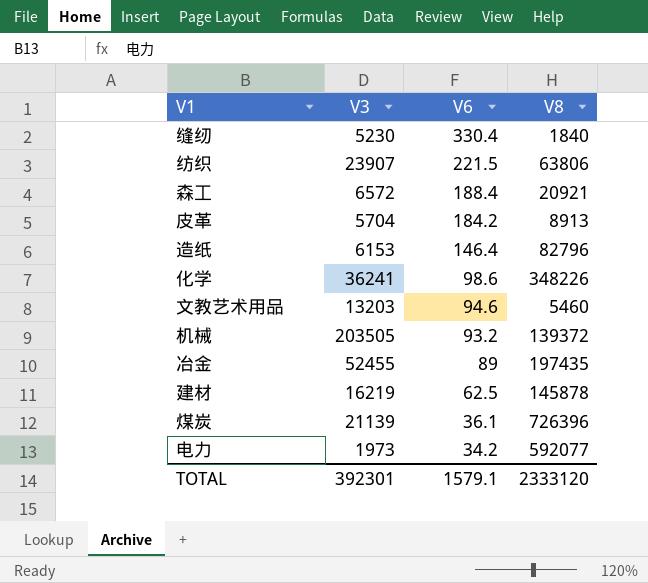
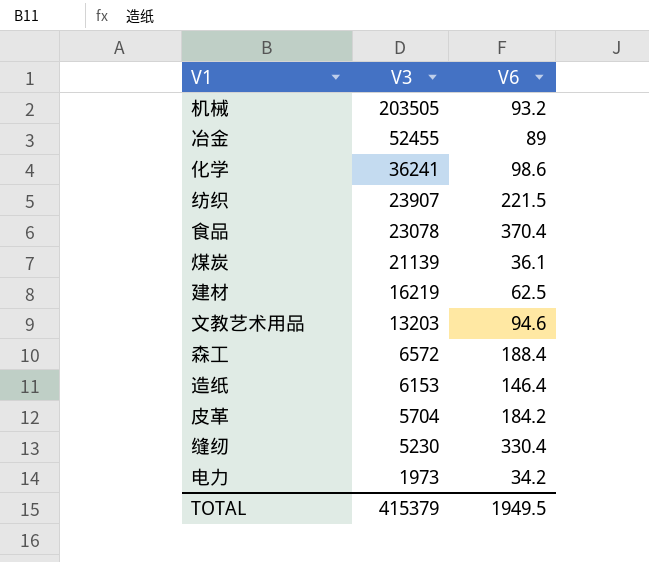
row order: V6 descending -> V3 descending
column V8 | position: 4 -> none
row 食品: none -> 23078 | 370.4
TOTAL | V3: 392301 -> 415379
TOTAL | V6: 1579.1 -> 1949.5

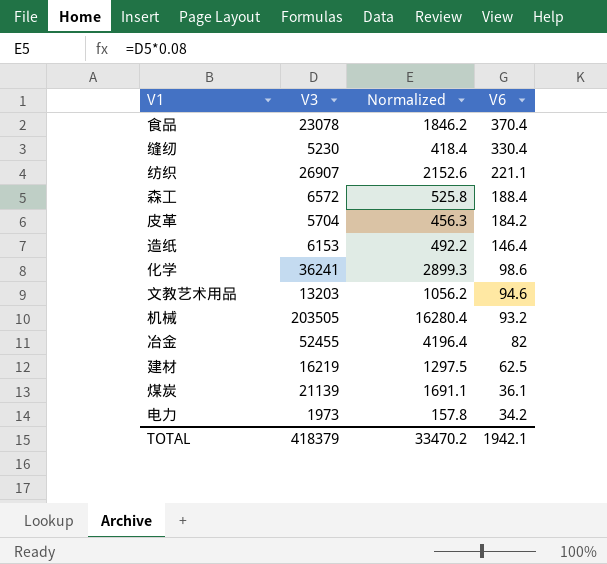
row order: V3 descending -> V6 descending
column Normalized | formula: none -> [V3] * 0.08
纺织 | V3: 23907 -> 26907
纺织 | V6: 221.5 -> 221.1
冶金 | V6: 89 -> 82
TOTAL | V3: 415379 -> 418379
TOTAL | V6: 1949.5 -> 1942.1

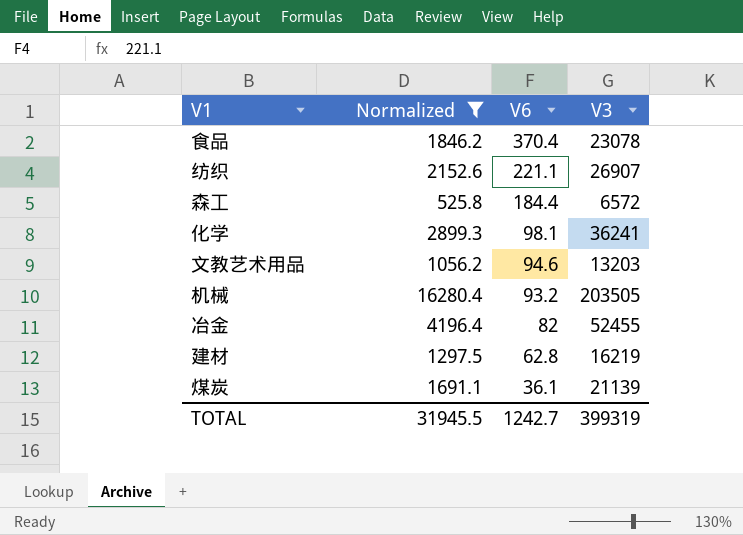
filter: none -> Normalized >= 525.8
column V3 | position: 2 -> 4
森工 | V6: 188.4 -> 184.4
化学 | V6: 98.6 -> 98.1
建材 | V6: 62.5 -> 62.8
TOTAL | Normalized: 33470.2 -> 31945.5
TOTAL | V6: 1942.1 -> 1242.7
TOTAL | V3: 418379 -> 399319

